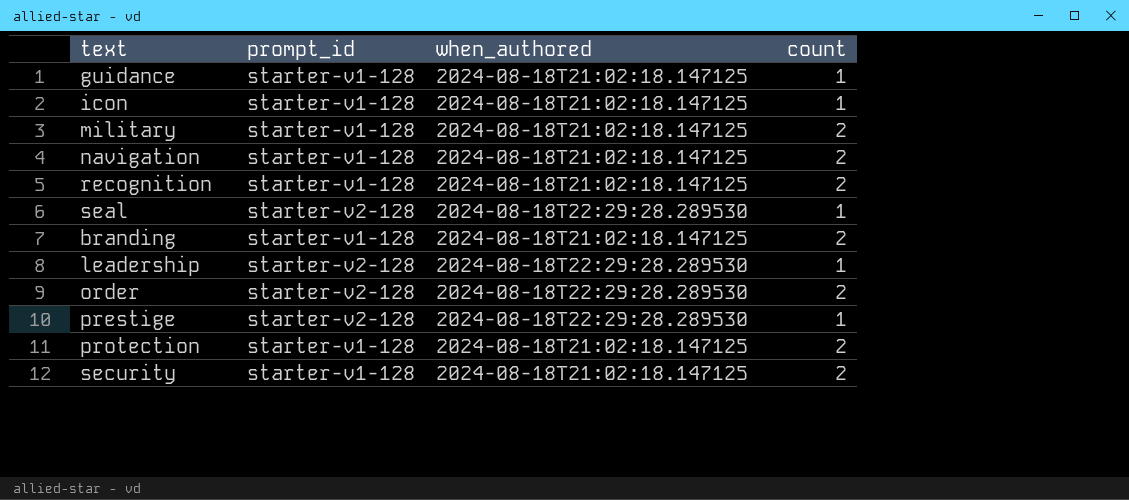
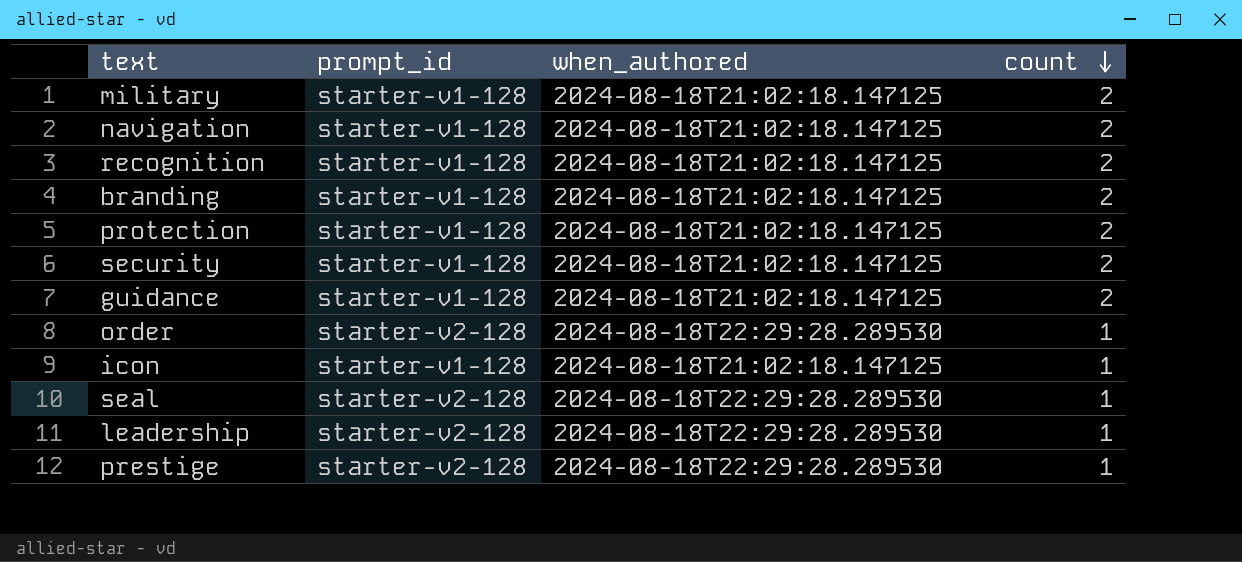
row order: none -> count descending
guidance | count: 1 -> 2
order | count: 2 -> 1

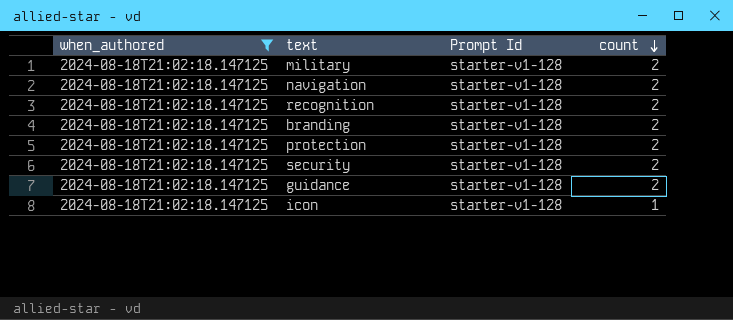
filter: none -> when_authored = 2024-08-18T21:02:18.147125
column when_authored | position: 3 -> 1
column name: prompt_id -> Prompt Id

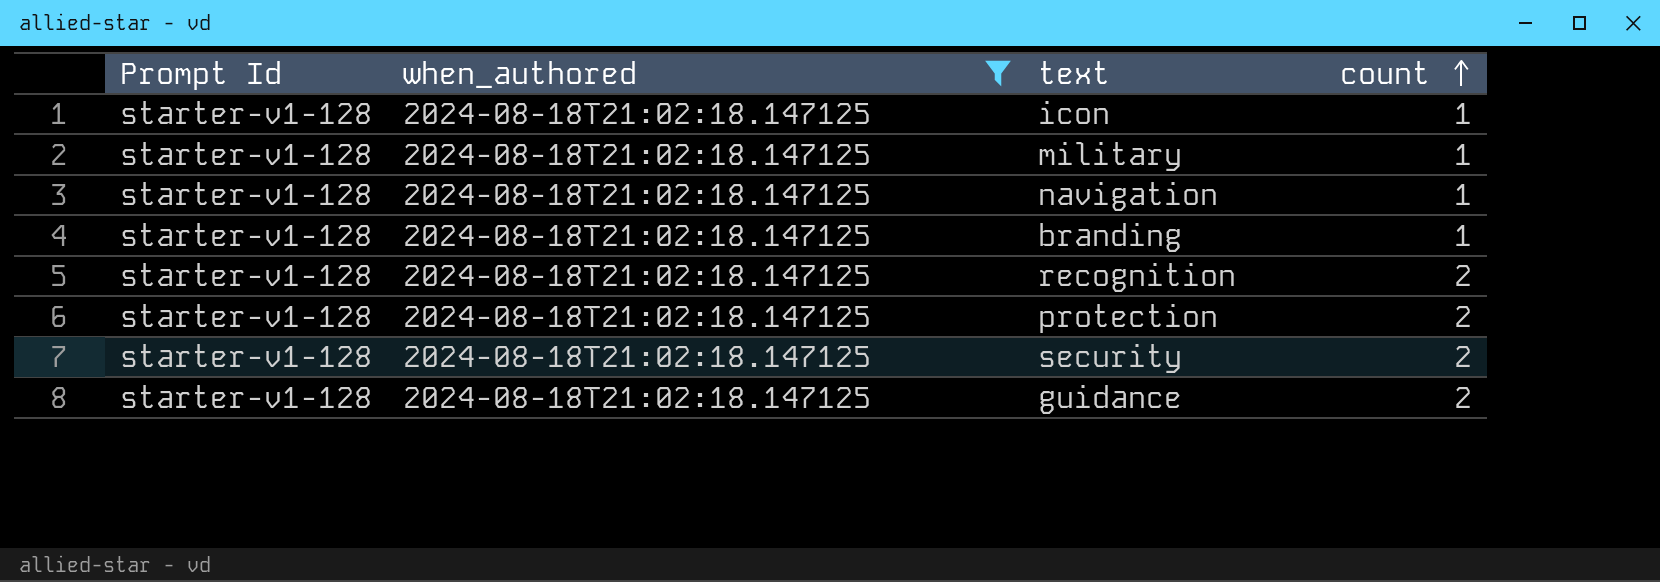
row order: count descending -> count ascending
column Prompt Id | position: 3 -> 1
military | count: 2 -> 1
navigation | count: 2 -> 1
branding | count: 2 -> 1

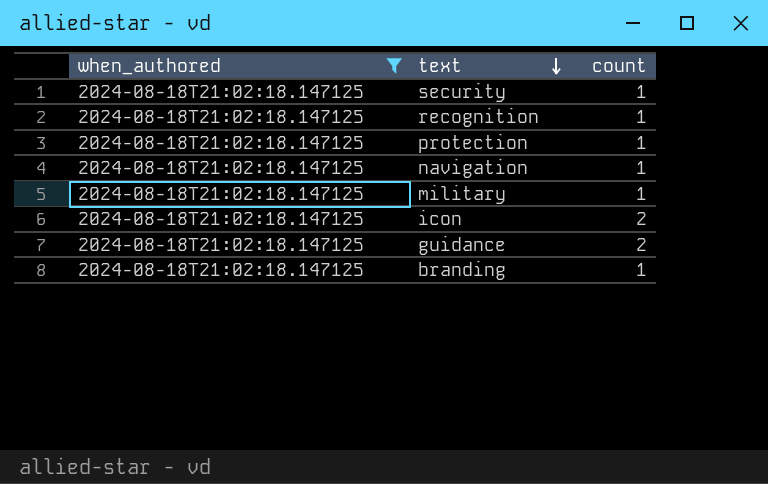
row order: count ascending -> text descending
column Prompt Id | position: 1 -> none
security | count: 2 -> 1
recognition | count: 2 -> 1
protection | count: 2 -> 1
icon | count: 1 -> 2

